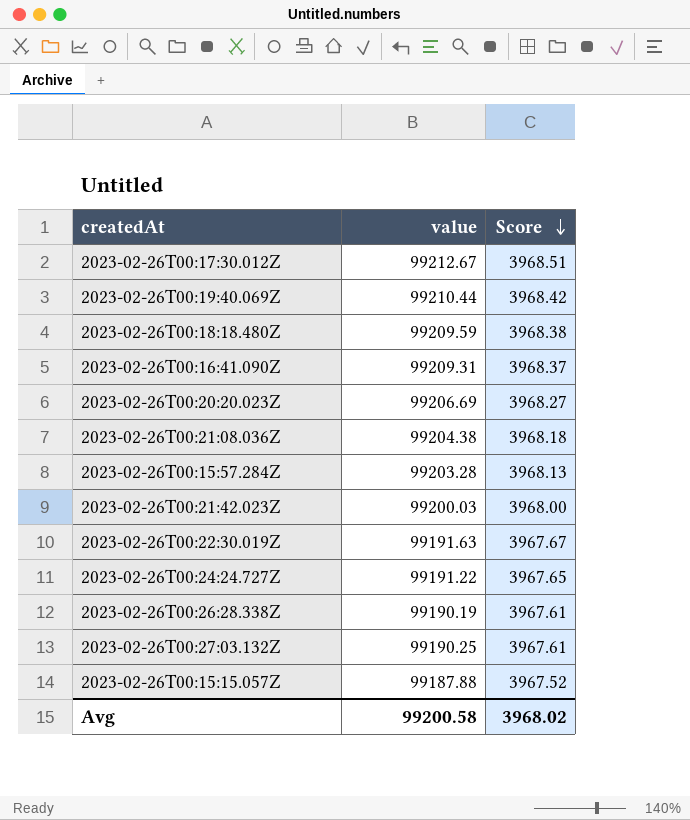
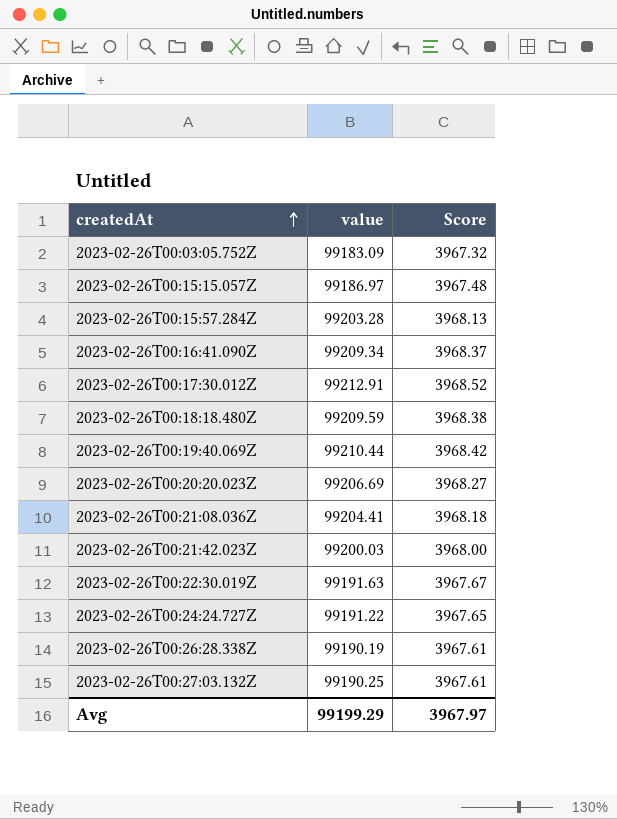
row order: Score descending -> createdAt ascending
row 2023-02-26T00:03:05.752Z: none -> 99183.09 | 3967.32
2023-02-26T00:15:15.057Z | value: 99187.88 -> 99186.97
2023-02-26T00:15:15.057Z | Score: 3967.52 -> 3967.48
2023-02-26T00:16:41.090Z | value: 99209.31 -> 99209.34
2023-02-26T00:17:30.012Z | value: 99212.67 -> 99212.91
2023-02-26T00:17:30.012Z | Score: 3968.51 -> 3968.52
2023-02-26T00:21:08.036Z | value: 99204.38 -> 99204.41
Avg | value: 99200.58 -> 99199.29
Avg | Score: 3968.02 -> 3967.97

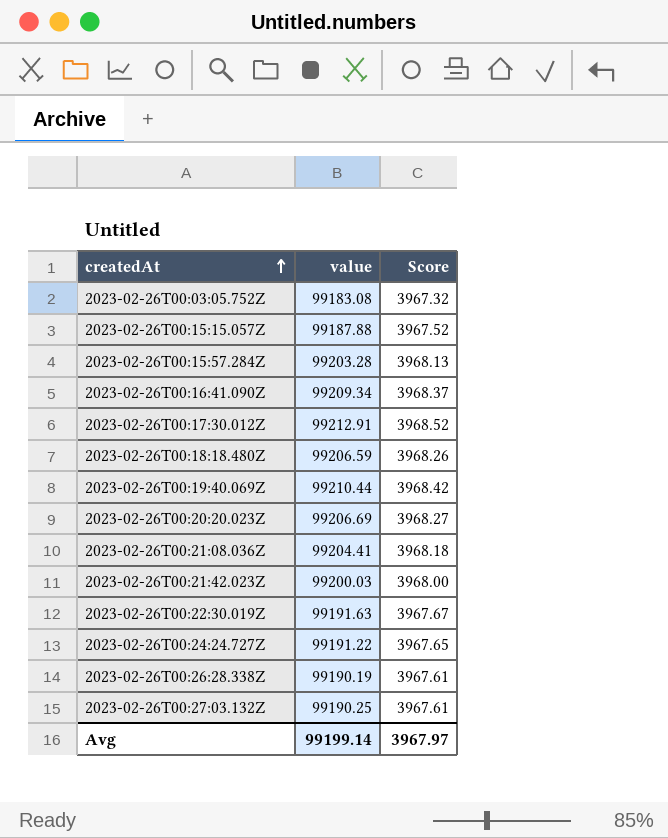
2023-02-26T00:03:05.752Z | value: 99183.09 -> 99183.08
2023-02-26T00:15:15.057Z | value: 99186.97 -> 99187.88
2023-02-26T00:15:15.057Z | Score: 3967.48 -> 3967.52
2023-02-26T00:18:18.480Z | value: 99209.59 -> 99206.59
2023-02-26T00:18:18.480Z | Score: 3968.38 -> 3968.26
Avg | value: 99199.29 -> 99199.14

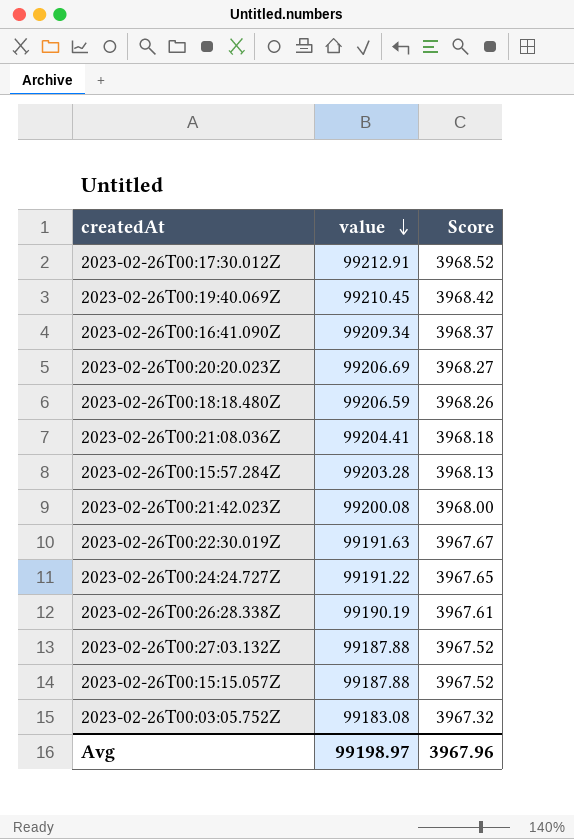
row order: createdAt ascending -> value descending
2023-02-26T00:19:40.069Z | value: 99210.44 -> 99210.45
2023-02-26T00:21:42.023Z | value: 99200.03 -> 99200.08
2023-02-26T00:27:03.132Z | value: 99190.25 -> 99187.88
2023-02-26T00:27:03.132Z | Score: 3967.61 -> 3967.52
Avg | value: 99199.14 -> 99198.97
Avg | Score: 3967.97 -> 3967.96

